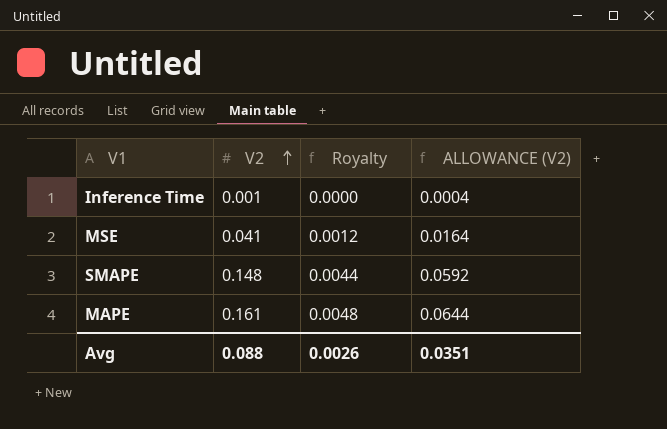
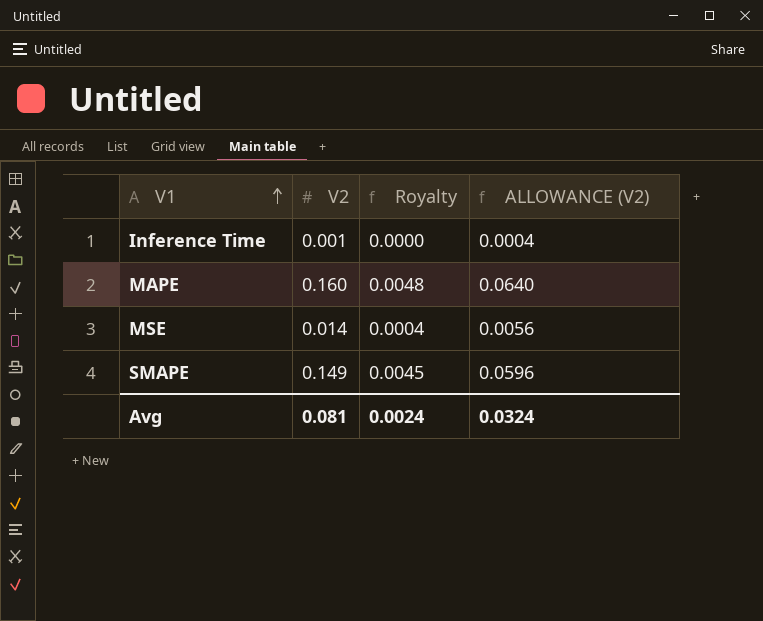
row order: V2 ascending -> V1 ascending
MAPE | V2: 0.161 -> 0.160
MAPE | ALLOWANCE (V2): 0.0644 -> 0.0640
MSE | V2: 0.041 -> 0.014
MSE | Royalty: 0.0012 -> 0.0004
MSE | ALLOWANCE (V2): 0.0164 -> 0.0056
SMAPE | V2: 0.148 -> 0.149
SMAPE | Royalty: 0.0044 -> 0.0045
SMAPE | ALLOWANCE (V2): 0.0592 -> 0.0596
Avg | V2: 0.088 -> 0.081
Avg | Royalty: 0.0026 -> 0.0024
Avg | ALLOWANCE (V2): 0.0351 -> 0.0324

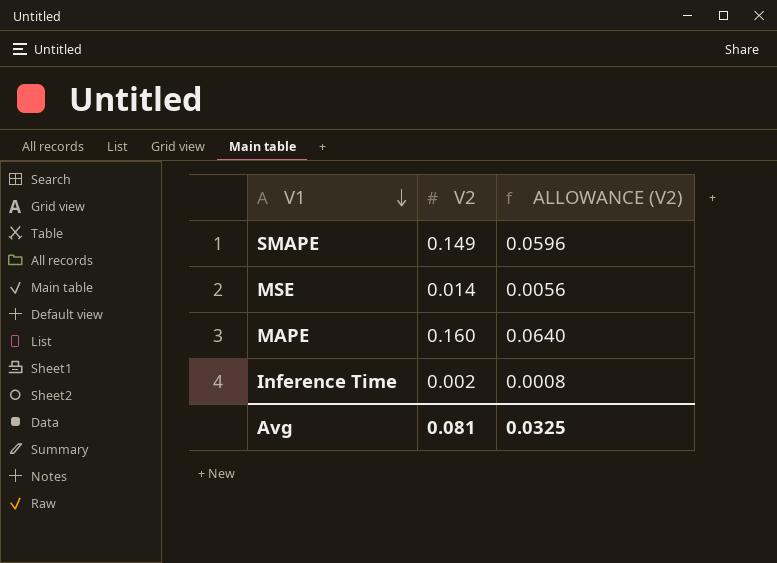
row order: V1 ascending -> V1 descending
column Royalty | formula: [V2] * 0.03 -> none
Inference Time | V2: 0.001 -> 0.002
Inference Time | ALLOWANCE (V2): 0.0004 -> 0.0008
Avg | ALLOWANCE (V2): 0.0324 -> 0.0325

